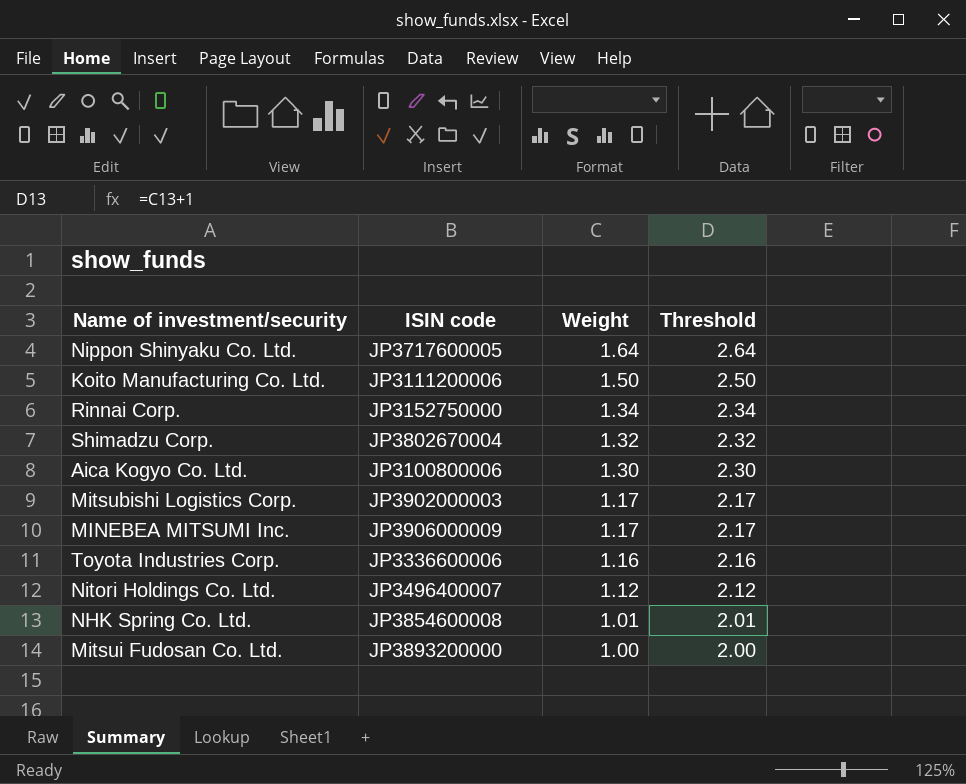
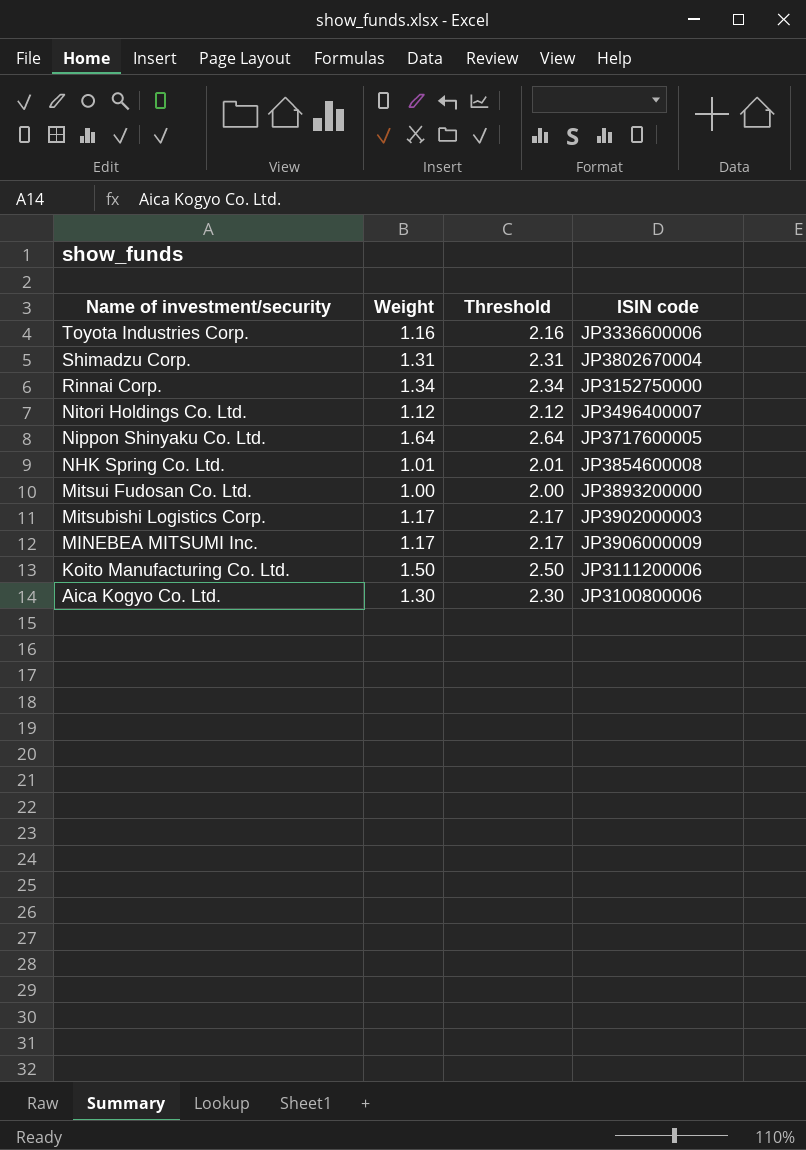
row order: Weight descending -> Name of investment/security descending
column ISIN code | position: 2 -> 4
Shimadzu Corp. | Weight: 1.32 -> 1.31
Shimadzu Corp. | Threshold: 2.32 -> 2.31

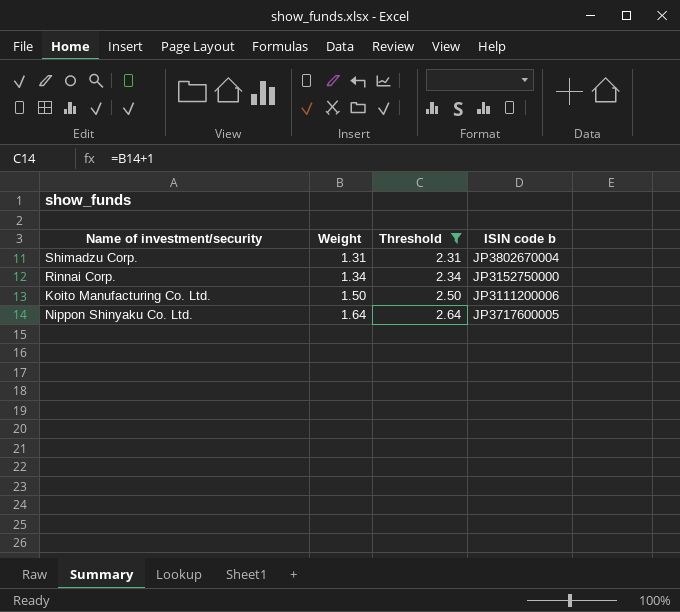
filter: none -> Threshold >= 2.31
row order: Name of investment/security descending -> Weight ascending
column name: ISIN code -> ISIN code b

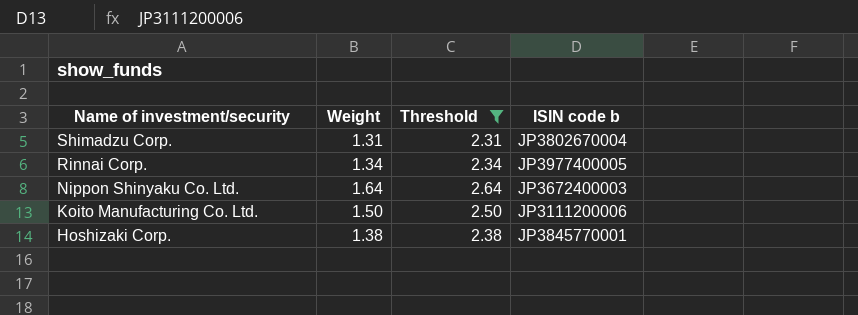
row order: Weight ascending -> Name of investment/security descending
Rinnai Corp. | ISIN code b: JP3152750000 -> JP3977400005
Nippon Shinyaku Co. Ltd. | ISIN code b: JP3717600005 -> JP3672400003
row Hoshizaki Corp.: none -> 1.38 | 2.38 | JP3845770001

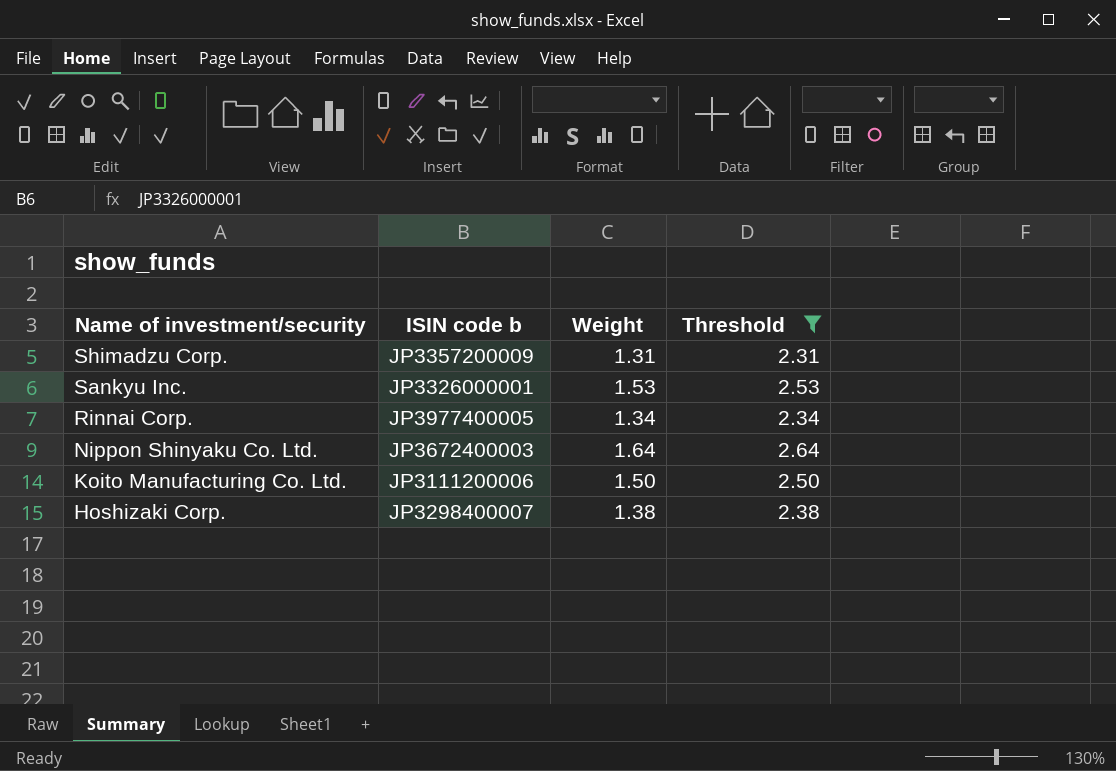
column ISIN code b | position: 4 -> 2
Shimadzu Corp. | ISIN code b: JP3802670004 -> JP3357200009
row Sankyu Inc.: none -> JP3326000001 | 1.53 | 2.53
Hoshizaki Corp. | ISIN code b: JP3845770001 -> JP3298400007

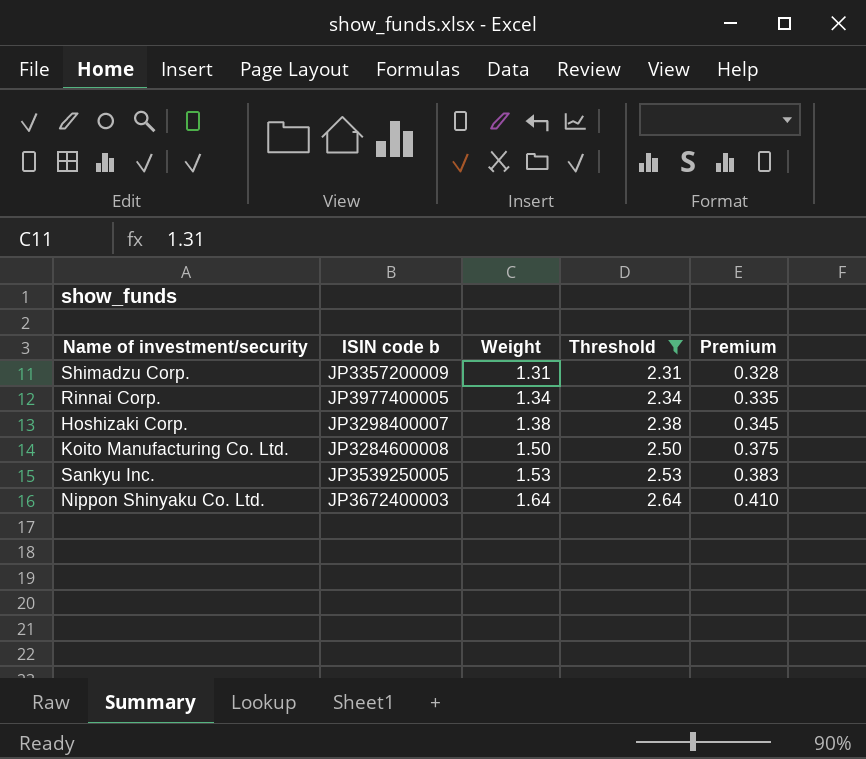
row order: Name of investment/security descending -> Weight ascending
column Premium | formula: none -> [Weight] * 0.25
Koito Manufacturing Co. Ltd. | ISIN code b: JP3111200006 -> JP3284600008
Sankyu Inc. | ISIN code b: JP3326000001 -> JP3539250005

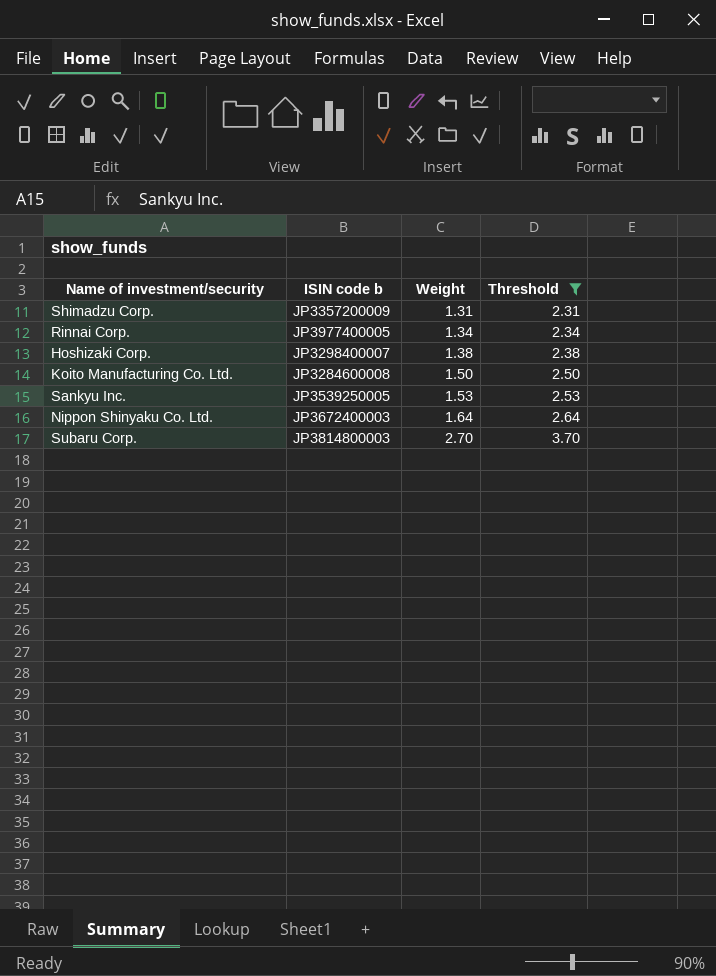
column Premium | formula: [Weight] * 0.25 -> none
row Subaru Corp.: none -> JP3814800003 | 2.70 | 3.70

